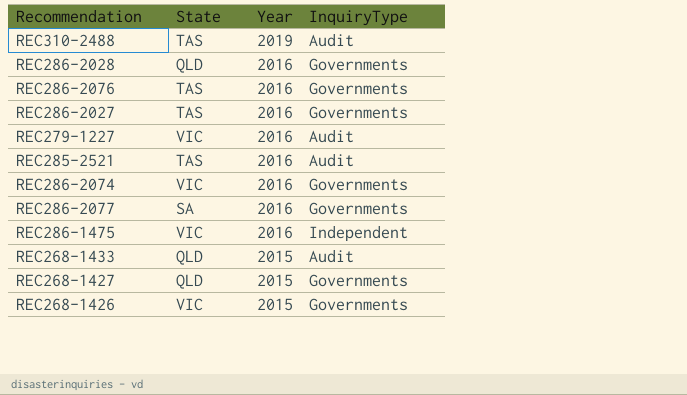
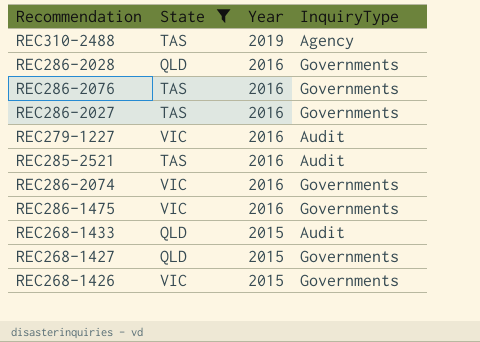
filter: none -> State != SA
REC310-2488 | InquiryType: Audit -> Agency
REC286-1475 | InquiryType: Independent -> Governments

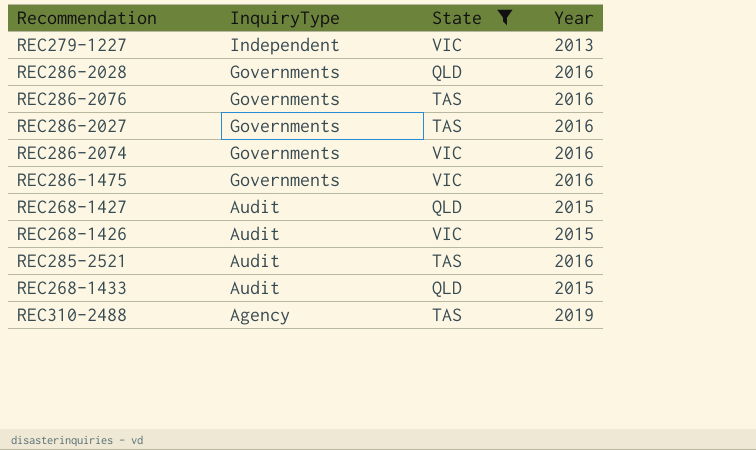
row order: Year descending -> InquiryType descending
column InquiryType | position: 4 -> 2
REC279-1227 | InquiryType: Audit -> Independent
REC279-1227 | Year: 2016 -> 2013
REC268-1427 | InquiryType: Governments -> Audit
REC268-1426 | InquiryType: Governments -> Audit

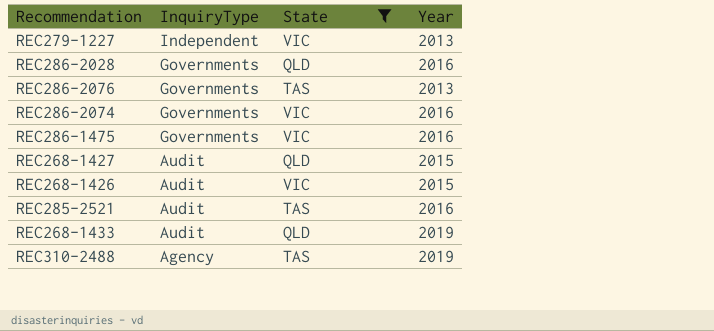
row REC286-2027: Governments | TAS | 2016 -> none
REC286-2076 | Year: 2016 -> 2013
REC268-1433 | Year: 2015 -> 2019

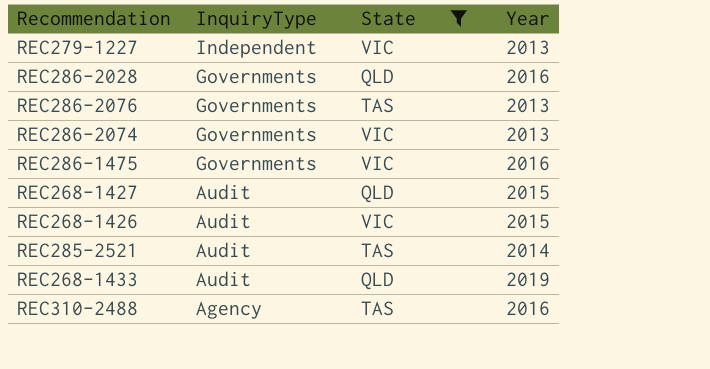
REC286-2074 | Year: 2016 -> 2013
REC285-2521 | Year: 2016 -> 2014
REC310-2488 | Year: 2019 -> 2016

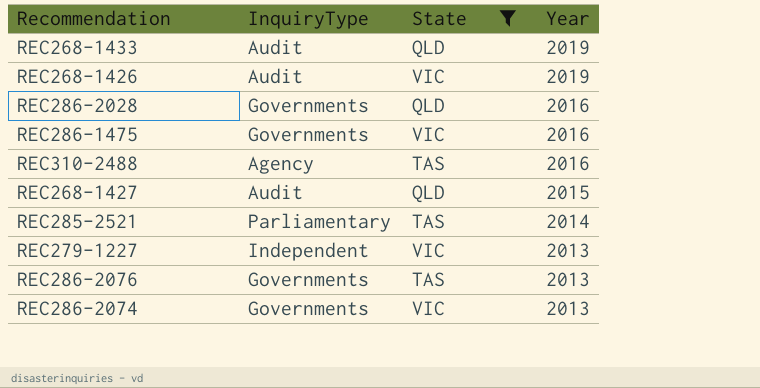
row order: InquiryType descending -> Year descending
REC268-1426 | Year: 2015 -> 2019
REC285-2521 | InquiryType: Audit -> Parliamentary

